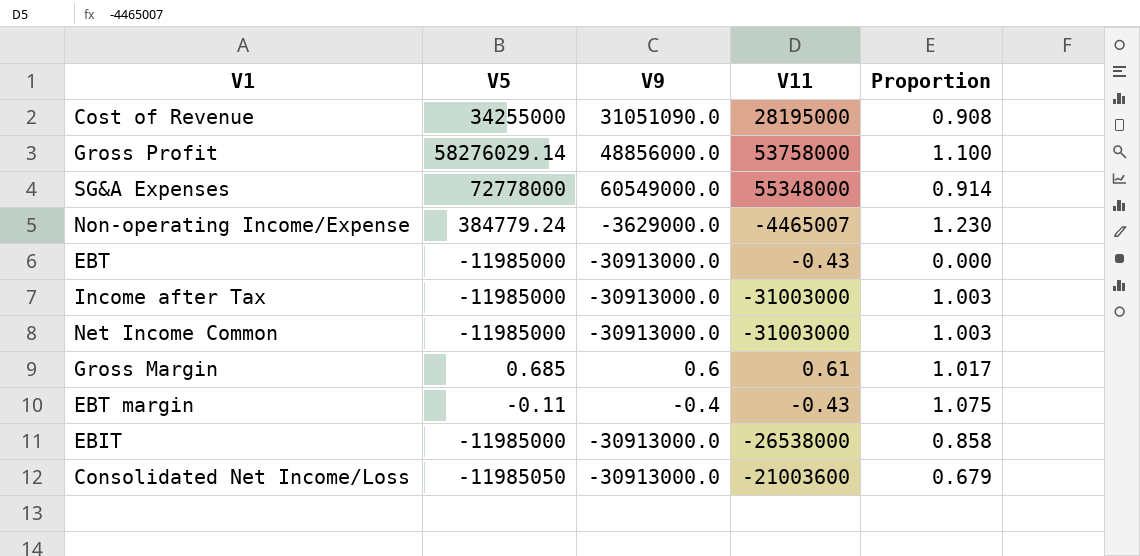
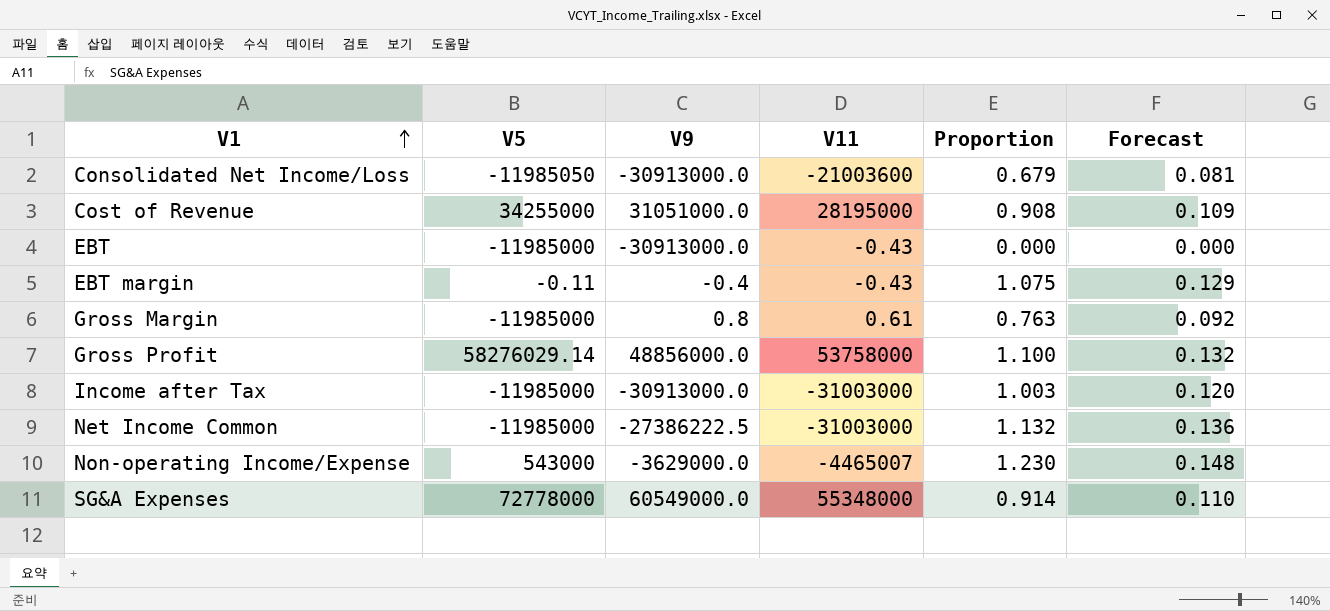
row order: none -> V1 ascending
column Forecast | formula: none -> [Proportion] * 0.12
row EBIT: -11985000 | -30913000.0 | -26538000 | 0.858 -> none
Cost of Revenue | V9: 31051090.0 -> 31051000.0
Gross Margin | V5: 0.685 -> -11985000
Gross Margin | V9: 0.6 -> 0.8
Gross Margin | Proportion: 1.017 -> 0.763
Net Income Common | V9: -30913000.0 -> -27386222.5
Net Income Common | Proportion: 1.003 -> 1.132
Non-operating Income/Expense | V5: 384779.24 -> 543000

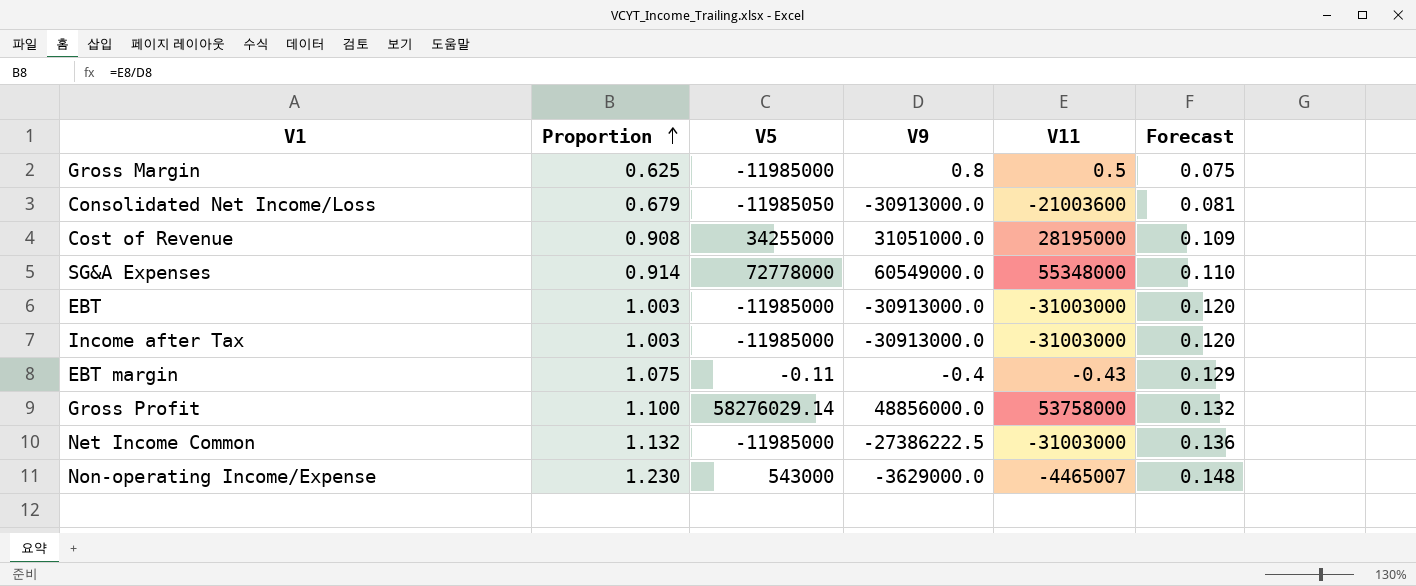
row order: V1 ascending -> Proportion ascending
column Proportion | position: 5 -> 2
Gross Margin | Proportion: 0.763 -> 0.625
Gross Margin | V11: 0.61 -> 0.5
Gross Margin | Forecast: 0.092 -> 0.075
EBT | Proportion: 0.000 -> 1.003
EBT | V11: -0.43 -> -31003000
EBT | Forecast: 0.000 -> 0.120

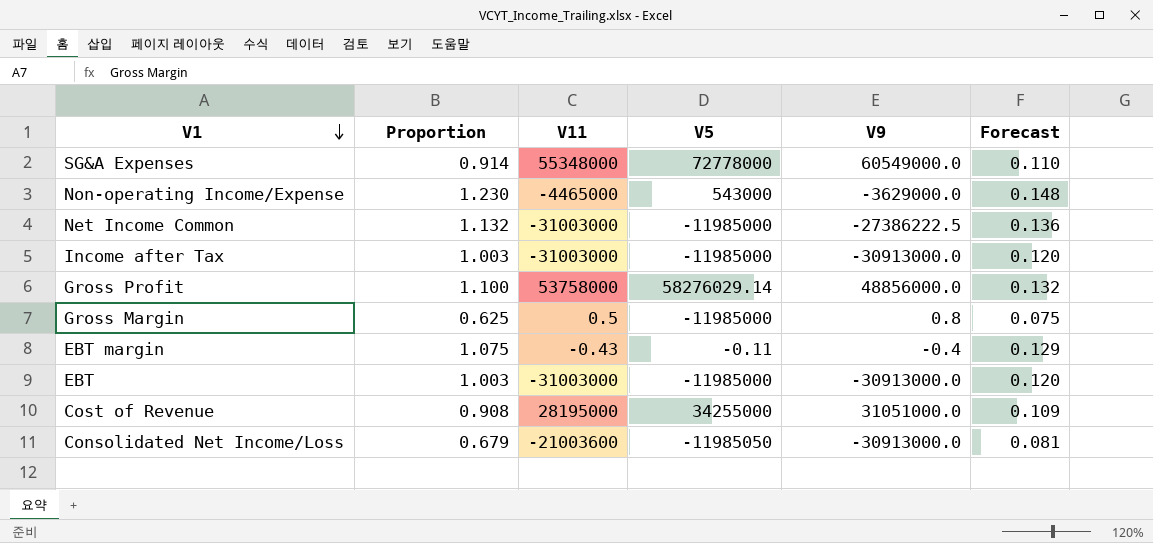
row order: Proportion ascending -> V1 descending
column V11 | position: 5 -> 3
Non-operating Income/Expense | V11: -4465007 -> -4465000

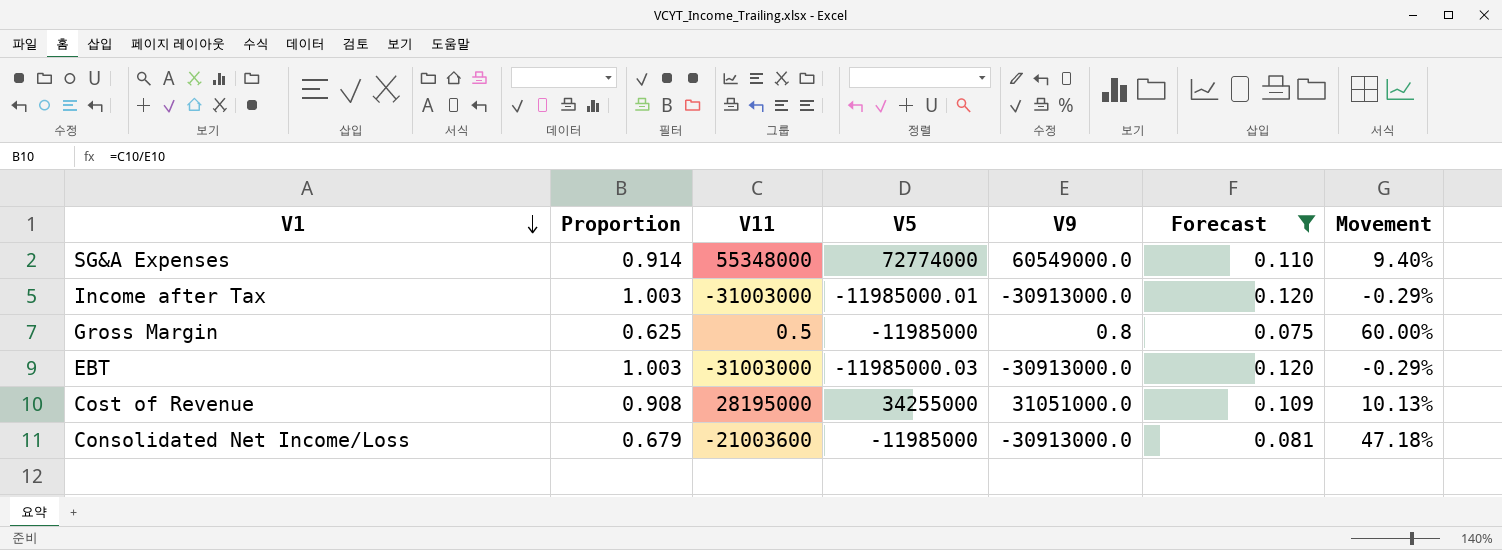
filter: none -> Forecast <= 0.120
column Movement | formula: none -> ([V9] - [V11]) / [V11]
SG&A Expenses | V5: 72778000 -> 72774000
Income after Tax | V5: -11985000 -> -11985000.01
EBT | V5: -11985000 -> -11985000.03
Consolidated Net Income/Loss | V5: -11985050 -> -11985000

